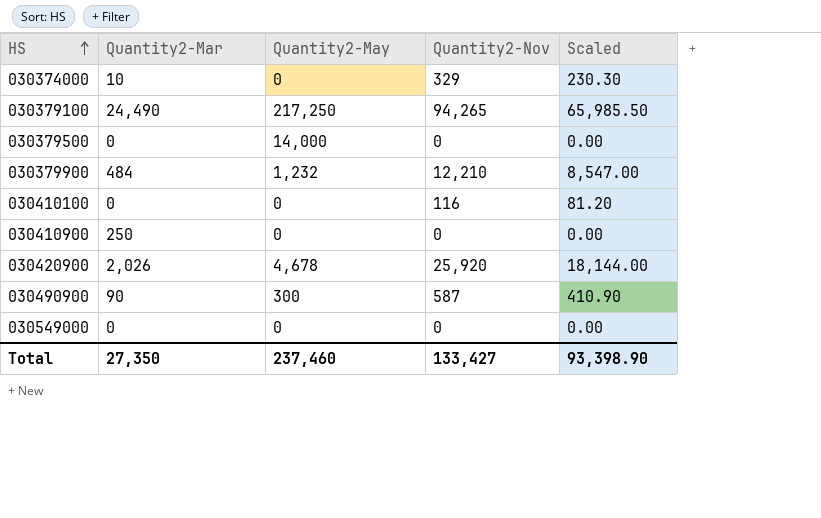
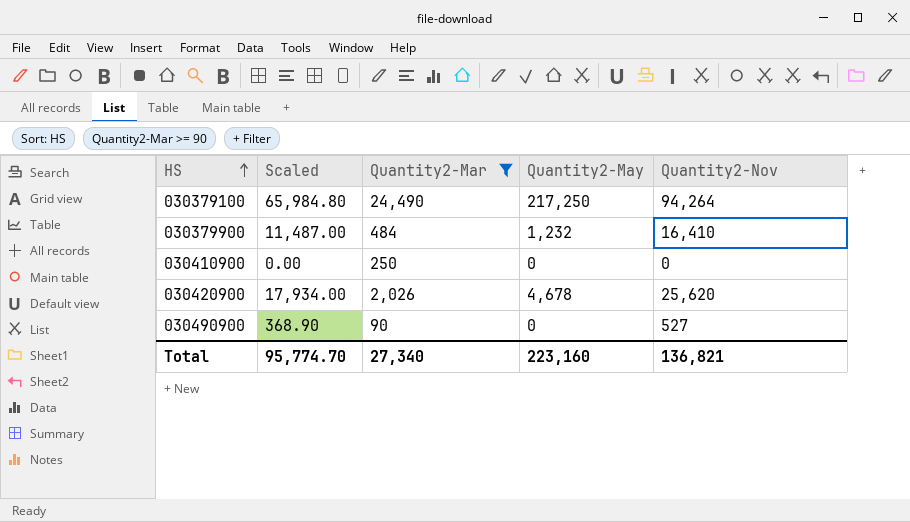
filter: none -> Quantity2-Mar >= 90
column Scaled | position: 5 -> 2
030379100 | Scaled: 65,985.50 -> 65,984.80
030379100 | Quantity2-Nov: 94,265 -> 94,264
030379900 | Scaled: 8,547.00 -> 11,487.00
030379900 | Quantity2-Nov: 12,210 -> 16,410
030420900 | Scaled: 18,144.00 -> 17,934.00
030420900 | Quantity2-Nov: 25,920 -> 25,620
030490900 | Scaled: 410.90 -> 368.90
030490900 | Quantity2-May: 300 -> 0
030490900 | Quantity2-Nov: 587 -> 527
Total | Scaled: 93,398.90 -> 95,774.70
Total | Quantity2-Mar: 27,350 -> 27,340
Total | Quantity2-May: 237,460 -> 223,160
Total | Quantity2-Nov: 133,427 -> 136,821

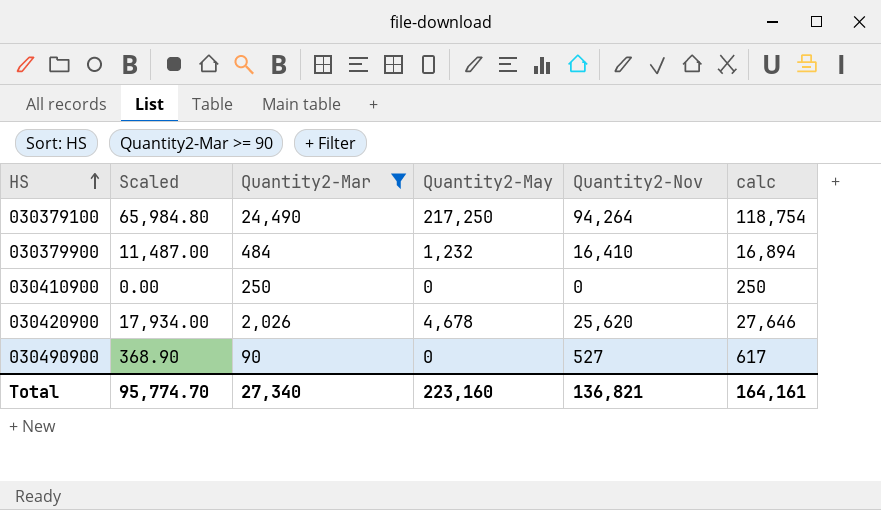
column calc | formula: none -> [Quantity2-Mar] + [Quantity2-Nov]

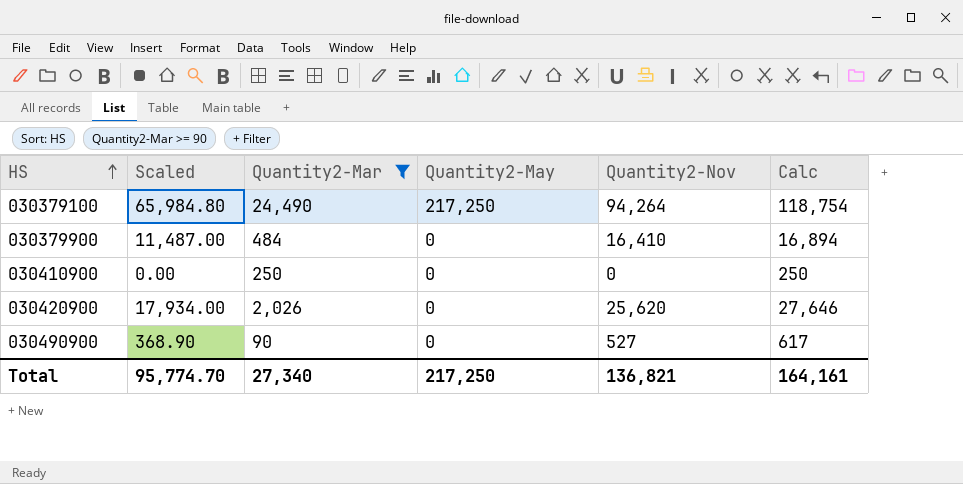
column name: calc -> Calc
030379900 | Quantity2-May: 1,232 -> 0
030420900 | Quantity2-May: 4,678 -> 0
Total | Quantity2-May: 223,160 -> 217,250

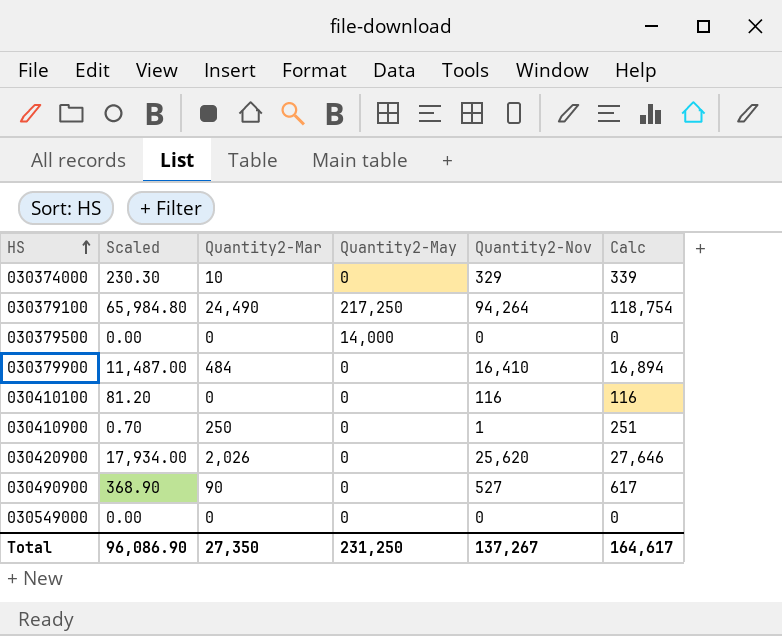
filter: Quantity2-Mar >= 90 -> none
030410900 | Scaled: 0.00 -> 0.70
030410900 | Quantity2-Nov: 0 -> 1
030410900 | Calc: 250 -> 251
Total | Scaled: 95,774.70 -> 96,086.90
Total | Quantity2-Mar: 27,340 -> 27,350
Total | Quantity2-May: 217,250 -> 231,250
Total | Quantity2-Nov: 136,821 -> 137,267
Total | Calc: 164,161 -> 164,617

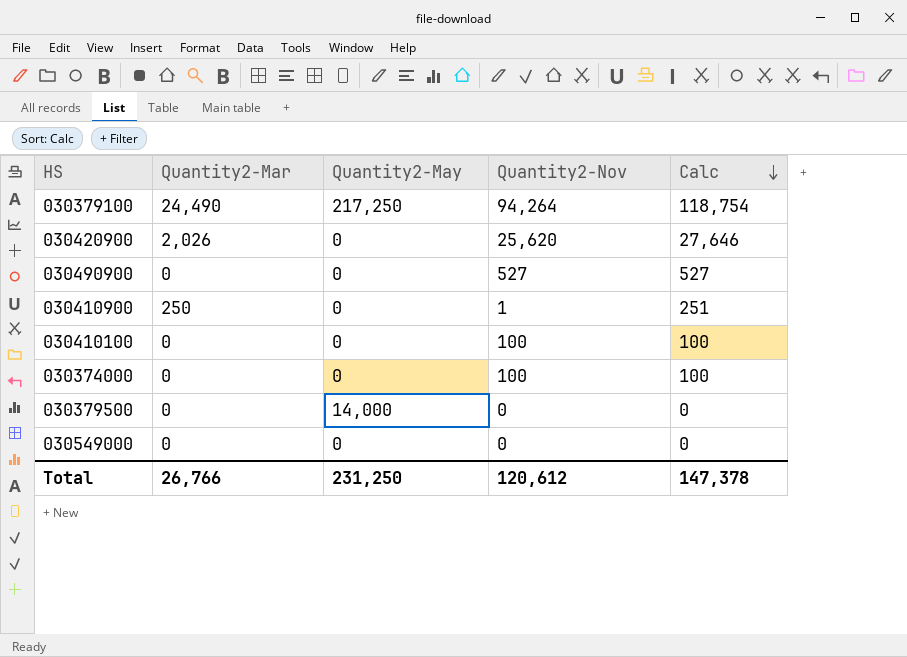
row order: HS ascending -> Calc descending
column Scaled | formula: [Quantity2-Nov] * 0.7 -> none
row 030379900: 11,487.00 | 484 | 0 | 16,410 | 16,894 -> none
030490900 | Quantity2-Mar: 90 -> 0
030490900 | Calc: 617 -> 527
030410100 | Quantity2-Nov: 116 -> 100
030410100 | Calc: 116 -> 100
030374000 | Quantity2-Mar: 10 -> 0
030374000 | Quantity2-Nov: 329 -> 100
030374000 | Calc: 339 -> 100
Total | Quantity2-Mar: 27,350 -> 26,766
Total | Quantity2-Nov: 137,267 -> 120,612
Total | Calc: 164,617 -> 147,378

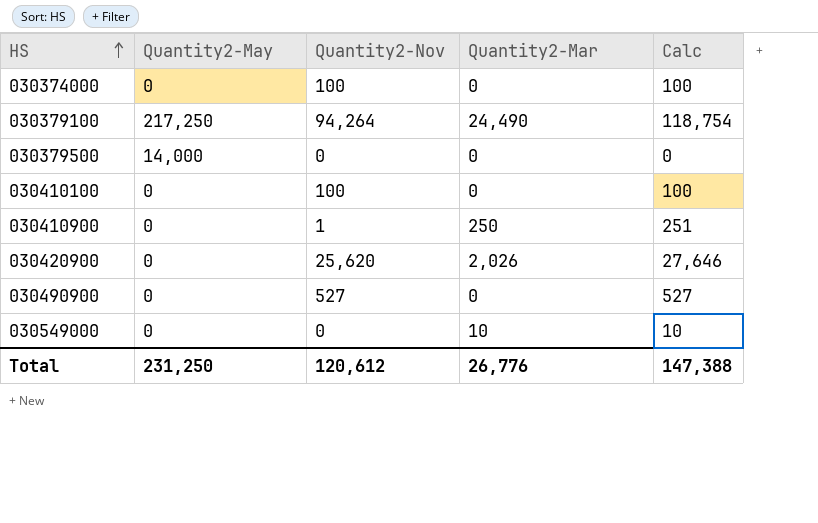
row order: Calc descending -> HS ascending
column Quantity2-Mar | position: 2 -> 4
030549000 | Quantity2-Mar: 0 -> 10
030549000 | Calc: 0 -> 10
Total | Quantity2-Mar: 26,766 -> 26,776
Total | Calc: 147,378 -> 147,388

